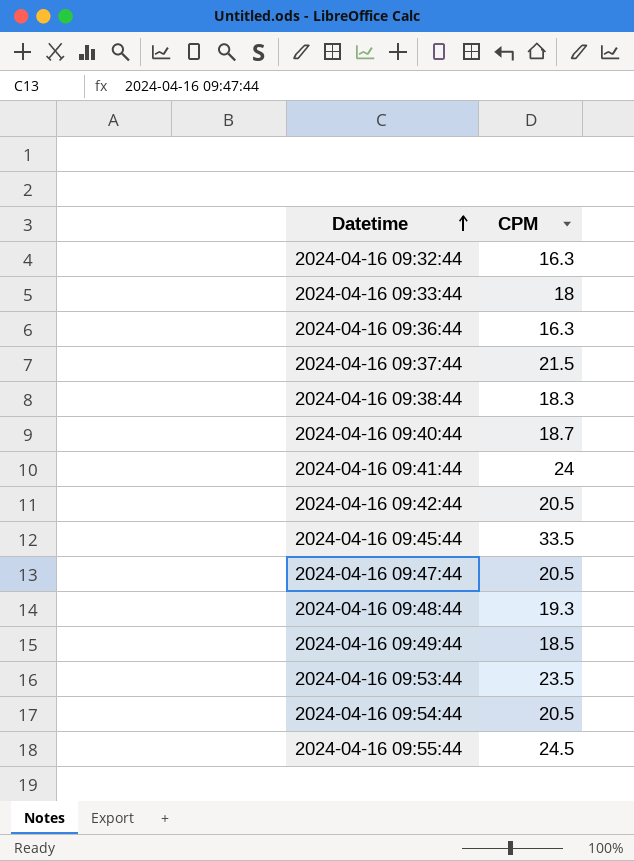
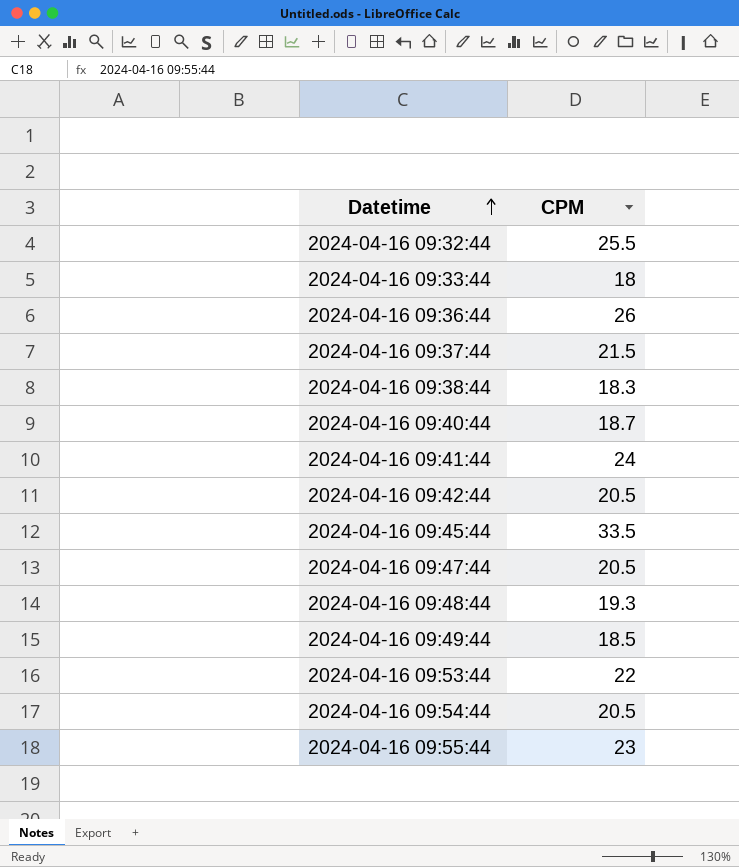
2024-04-16 09:32:44 | CPM: 16.3 -> 25.5
2024-04-16 09:36:44 | CPM: 16.3 -> 26
2024-04-16 09:53:44 | CPM: 23.5 -> 22
2024-04-16 09:55:44 | CPM: 24.5 -> 23

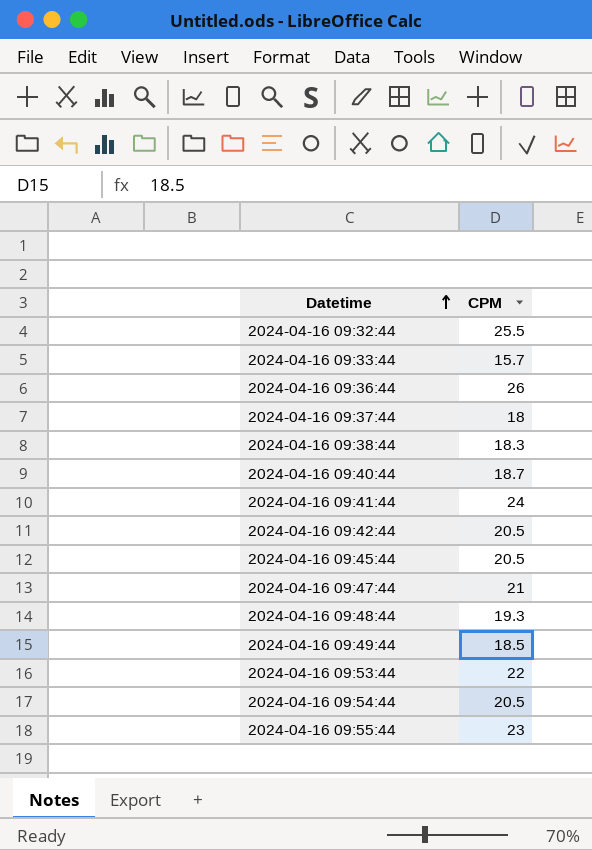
2024-04-16 09:33:44 | CPM: 18 -> 15.7
2024-04-16 09:37:44 | CPM: 21.5 -> 18
2024-04-16 09:45:44 | CPM: 33.5 -> 20.5
2024-04-16 09:47:44 | CPM: 20.5 -> 21

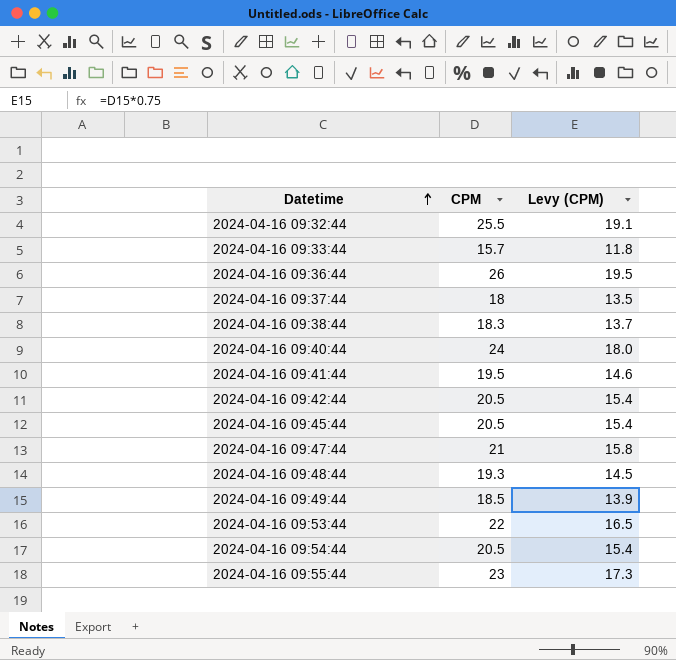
column Levy (CPM) | formula: none -> [CPM] * 0.75
2024-04-16 09:40:44 | CPM: 18.7 -> 24
2024-04-16 09:41:44 | CPM: 24 -> 19.5

